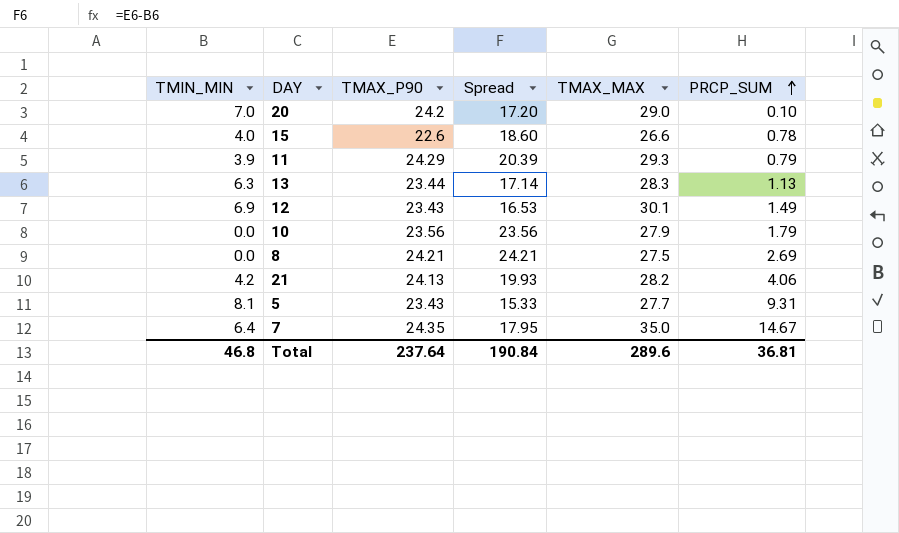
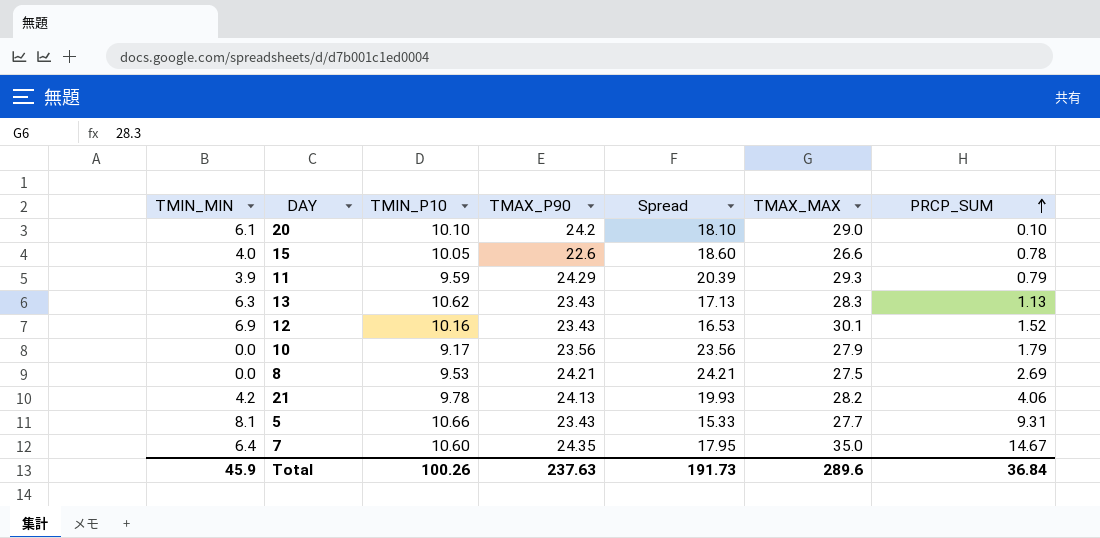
column TMIN_P10 | position: none -> 3
20 | TMIN_MIN: 7.0 -> 6.1
20 | Spread: 17.20 -> 18.10
13 | TMAX_P90: 23.44 -> 23.43
13 | Spread: 17.14 -> 17.13
12 | PRCP_SUM: 1.49 -> 1.52
Total | TMIN_MIN: 46.8 -> 45.9
Total | TMAX_P90: 237.64 -> 237.63
Total | Spread: 190.84 -> 191.73
Total | PRCP_SUM: 36.81 -> 36.84

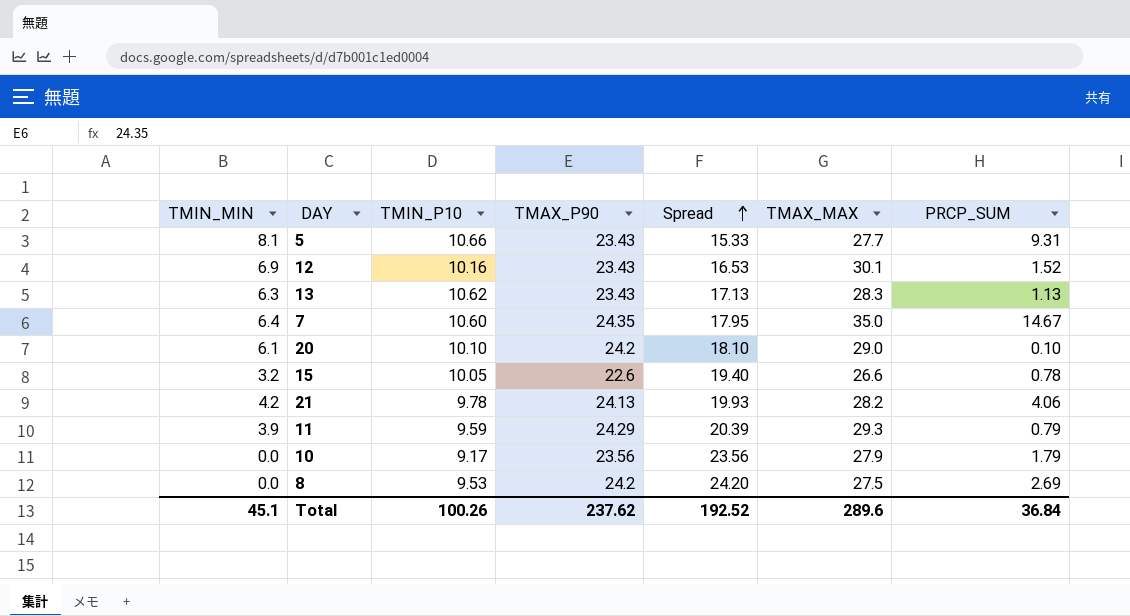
row order: PRCP_SUM ascending -> Spread ascending
15 | TMIN_MIN: 4.0 -> 3.2
15 | Spread: 18.60 -> 19.40
8 | TMAX_P90: 24.21 -> 24.2
8 | Spread: 24.21 -> 24.20
Total | TMIN_MIN: 45.9 -> 45.1
Total | TMAX_P90: 237.63 -> 237.62
Total | Spread: 191.73 -> 192.52

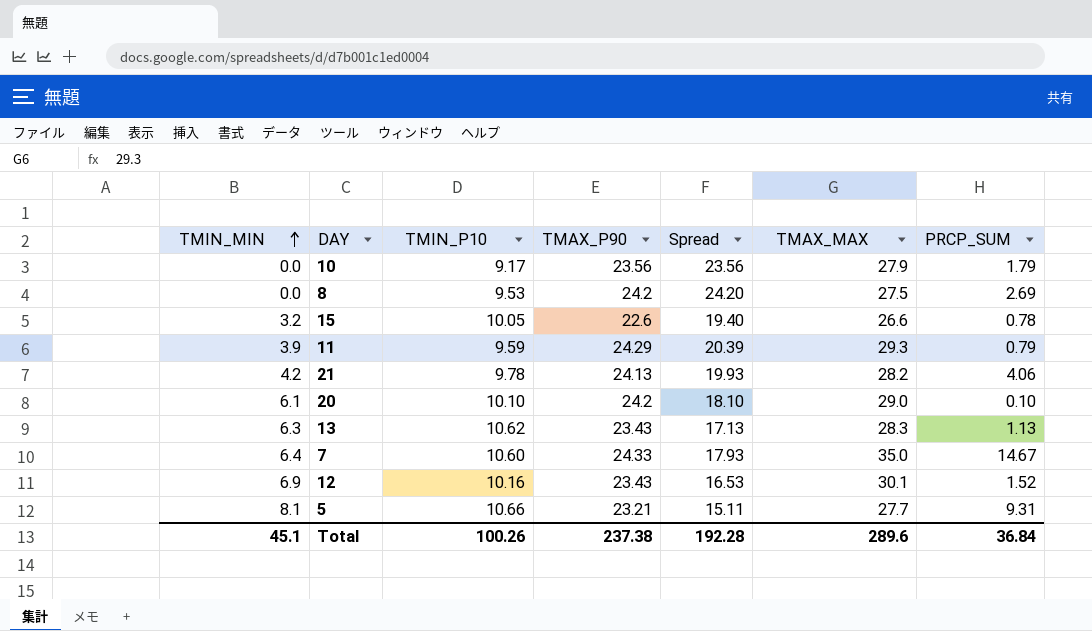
row order: Spread ascending -> TMIN_MIN ascending
7 | TMAX_P90: 24.35 -> 24.33
7 | Spread: 17.95 -> 17.93
5 | TMAX_P90: 23.43 -> 23.21
5 | Spread: 15.33 -> 15.11
Total | TMAX_P90: 237.62 -> 237.38
Total | Spread: 192.52 -> 192.28

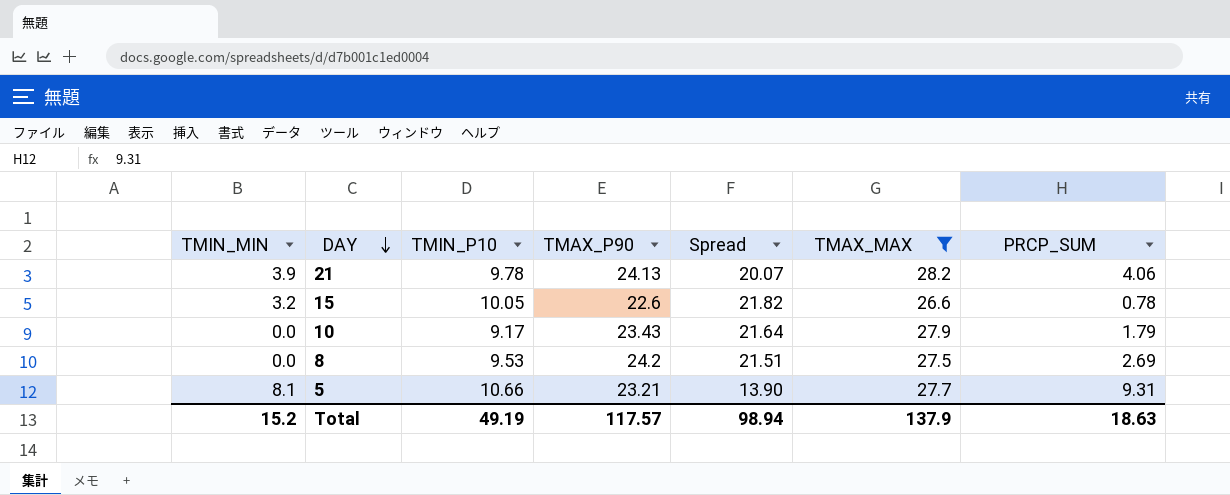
filter: none -> TMAX_MAX <= 28.2
row order: TMIN_MIN ascending -> DAY descending
column Spread | formula: [TMAX_P90] - [TMIN_MIN] -> [TMAX_P90] - [PRCP_SUM]
21 | TMIN_MIN: 4.2 -> 3.9
10 | TMAX_P90: 23.56 -> 23.43
Total | TMIN_MIN: 45.1 -> 15.2
Total | TMIN_P10: 100.26 -> 49.19
Total | TMAX_P90: 237.38 -> 117.57
Total | Spread: 192.28 -> 98.94
Total | TMAX_MAX: 289.6 -> 137.9
Total | PRCP_SUM: 36.84 -> 18.63

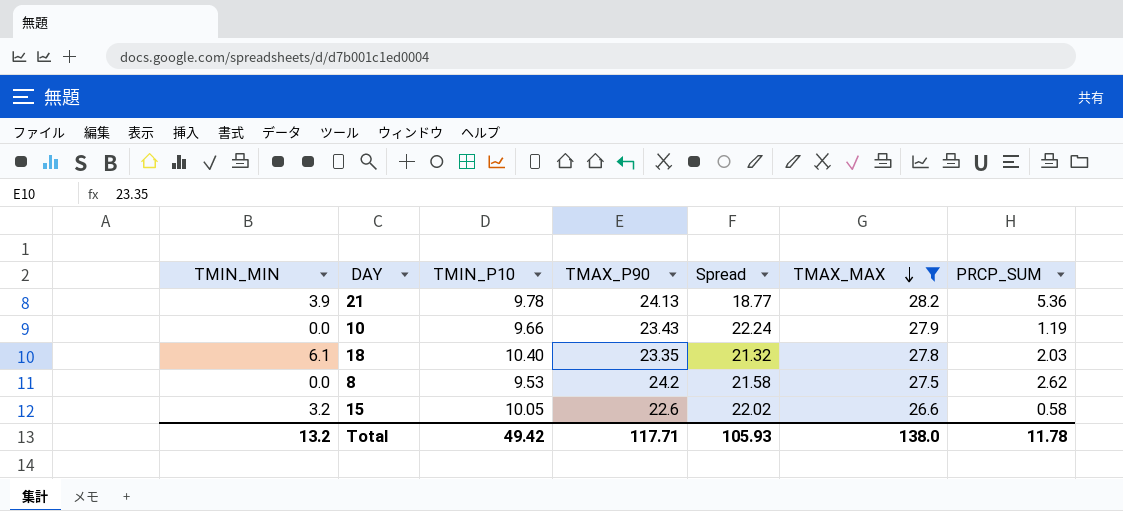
row order: DAY descending -> TMAX_MAX descending
row 5: 8.1 | 10.66 | 23.21 | 13.90 | 27.7 | 9.31 -> none
21 | Spread: 20.07 -> 18.77
21 | PRCP_SUM: 4.06 -> 5.36
10 | TMIN_P10: 9.17 -> 9.66
10 | Spread: 21.64 -> 22.24
10 | PRCP_SUM: 1.79 -> 1.19
row 18: none -> 6.1 | 10.40 | 23.35 | 21.32 | 27.8 | 2.03
8 | Spread: 21.51 -> 21.58
8 | PRCP_SUM: 2.69 -> 2.62
15 | Spread: 21.82 -> 22.02
15 | PRCP_SUM: 0.78 -> 0.58
Total | TMIN_MIN: 15.2 -> 13.2
Total | TMIN_P10: 49.19 -> 49.42
Total | TMAX_P90: 117.57 -> 117.71
Total | Spread: 98.94 -> 105.93
Total | TMAX_MAX: 137.9 -> 138.0
Total | PRCP_SUM: 18.63 -> 11.78

